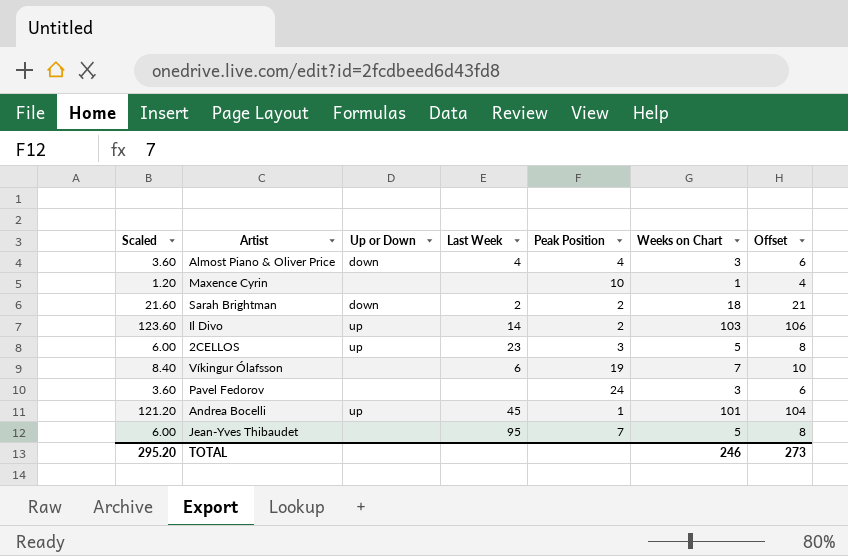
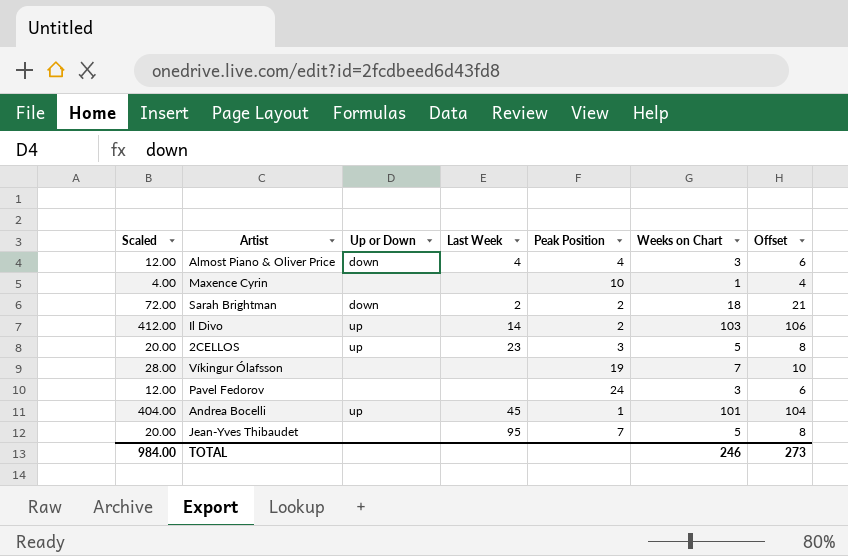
column Scaled | formula: [Weeks on Chart] * 1.2 -> [Weeks on Chart] * 4
Víkingur Ólafsson | Last Week: 6 -> none
TOTAL | Scaled: 295.20 -> 984.00

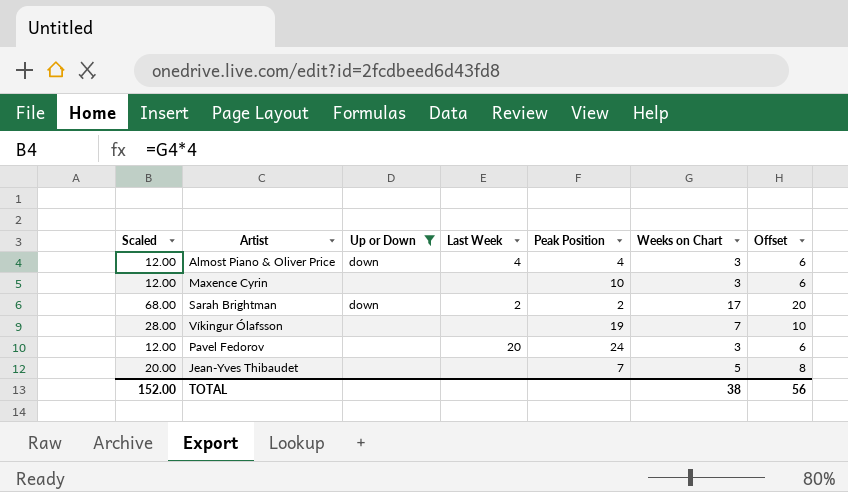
filter: none -> Up or Down != up
Maxence Cyrin | Scaled: 4.00 -> 12.00
Maxence Cyrin | Weeks on Chart: 1 -> 3
Maxence Cyrin | Offset: 4 -> 6
Sarah Brightman | Scaled: 72.00 -> 68.00
Sarah Brightman | Weeks on Chart: 18 -> 17
Sarah Brightman | Offset: 21 -> 20
Pavel Fedorov | Last Week: none -> 20
Jean-Yves Thibaudet | Last Week: 95 -> none
TOTAL | Scaled: 984.00 -> 152.00
TOTAL | Weeks on Chart: 246 -> 38
TOTAL | Offset: 273 -> 56

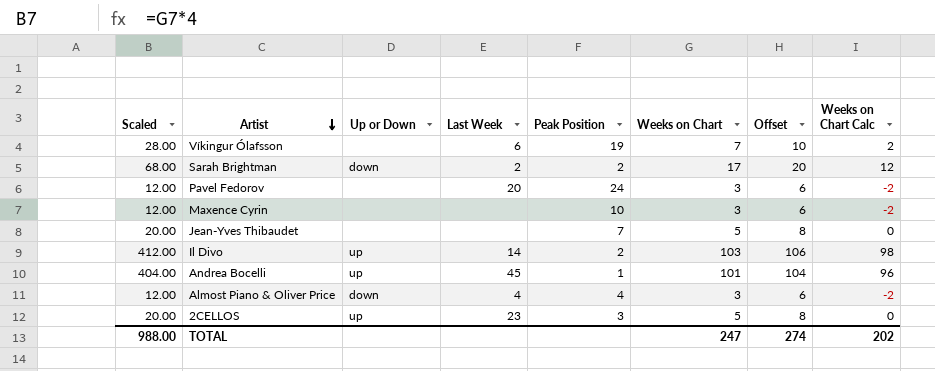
filter: Up or Down != up -> none
row order: none -> Artist descending
column Weeks on Chart Calc | formula: none -> [Weeks on Chart] - 5
Víkingur Ólafsson | Last Week: none -> 6
TOTAL | Scaled: 152.00 -> 988.00
TOTAL | Weeks on Chart: 38 -> 247
TOTAL | Offset: 56 -> 274

